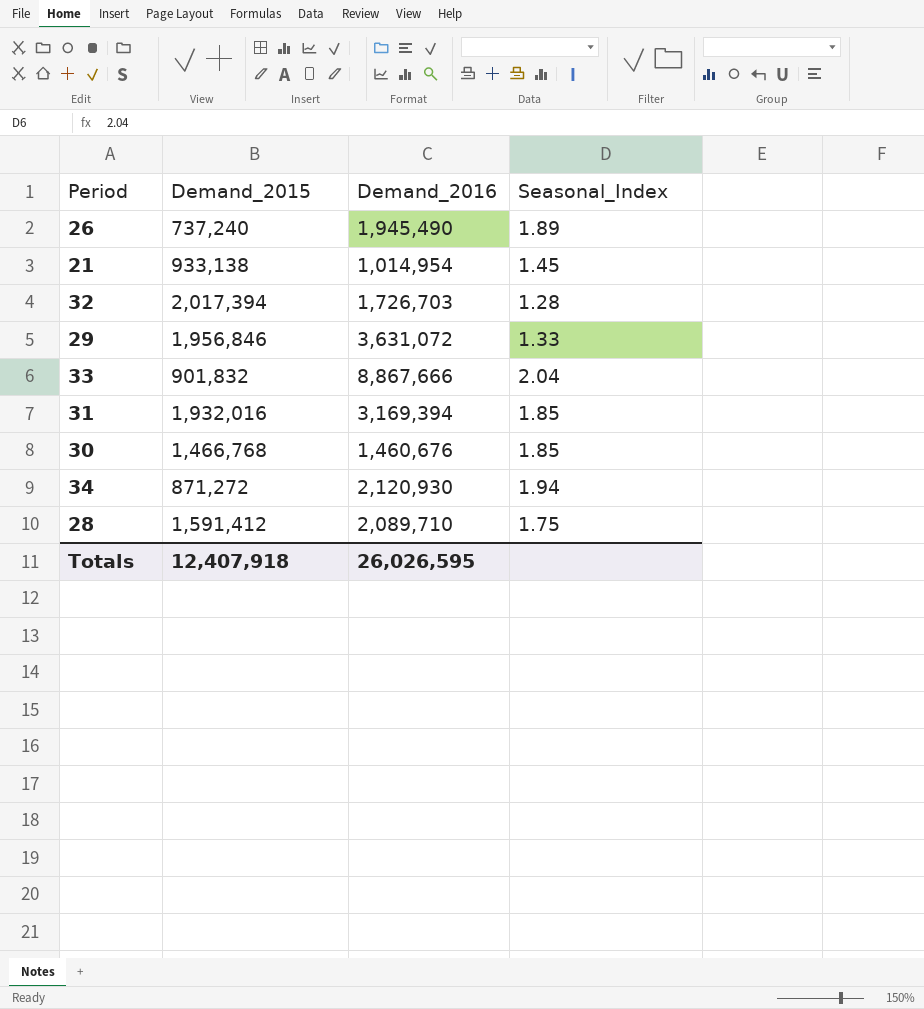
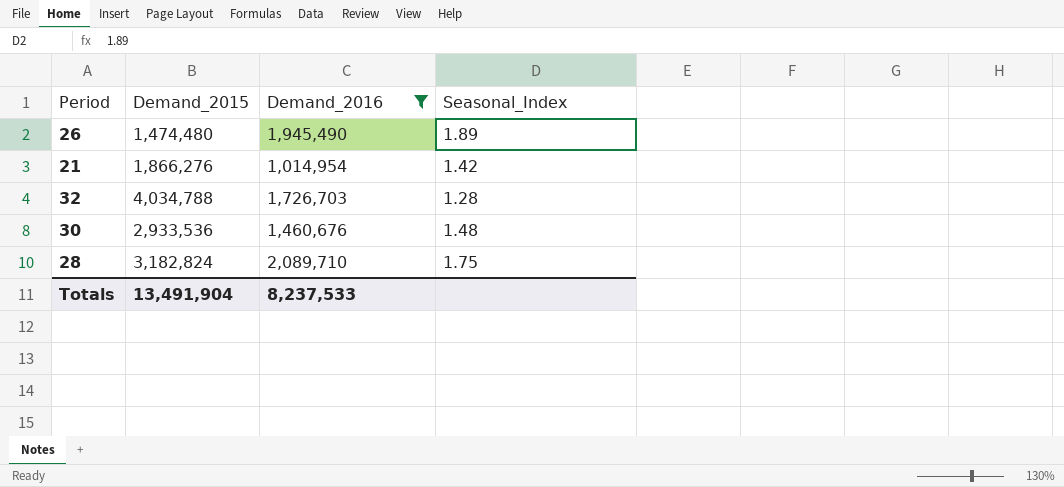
filter: none -> Demand_2016 <= 2,089,710
26 | Demand_2015: 737,240 -> 1,474,480
21 | Demand_2015: 933,138 -> 1,866,276
21 | Seasonal_Index: 1.45 -> 1.42
32 | Demand_2015: 2,017,394 -> 4,034,788
30 | Demand_2015: 1,466,768 -> 2,933,536
30 | Seasonal_Index: 1.85 -> 1.48
28 | Demand_2015: 1,591,412 -> 3,182,824
Totals | Demand_2015: 12,407,918 -> 13,491,904
Totals | Demand_2016: 26,026,595 -> 8,237,533

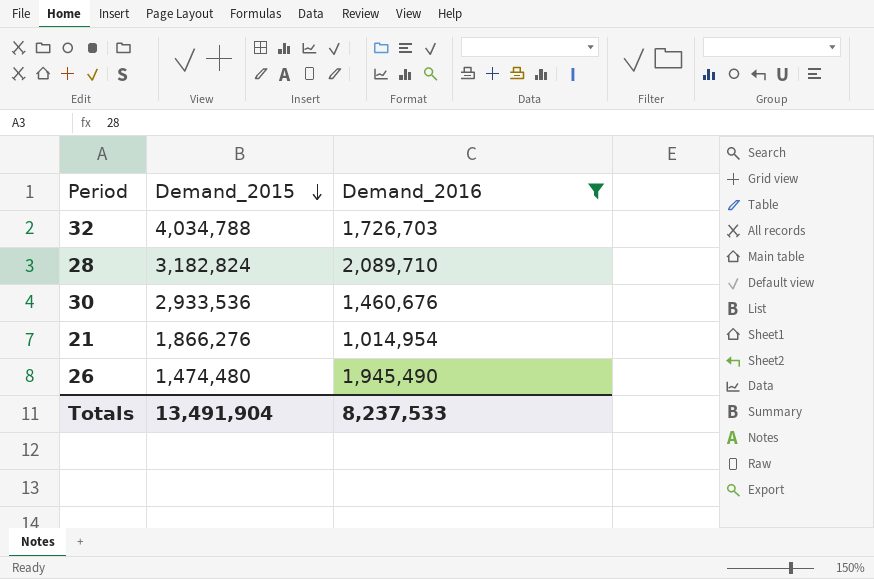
row order: none -> Demand_2015 descending
column Seasonal_Index | position: 4 -> none

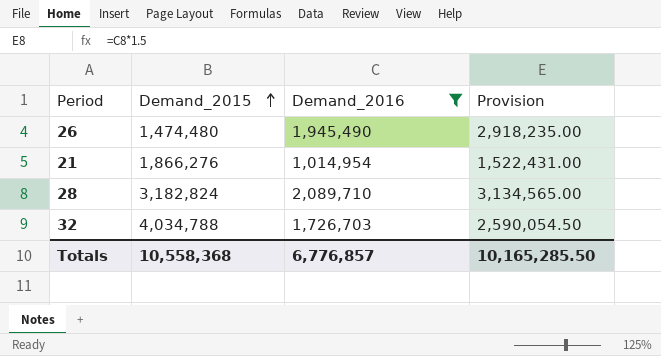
row order: Demand_2015 descending -> Demand_2015 ascending
column Provision | formula: none -> [Demand_2016] * 1.5
row 30: 2,933,536 | 1,460,676 -> none
Totals | Demand_2015: 13,491,904 -> 10,558,368
Totals | Demand_2016: 8,237,533 -> 6,776,857

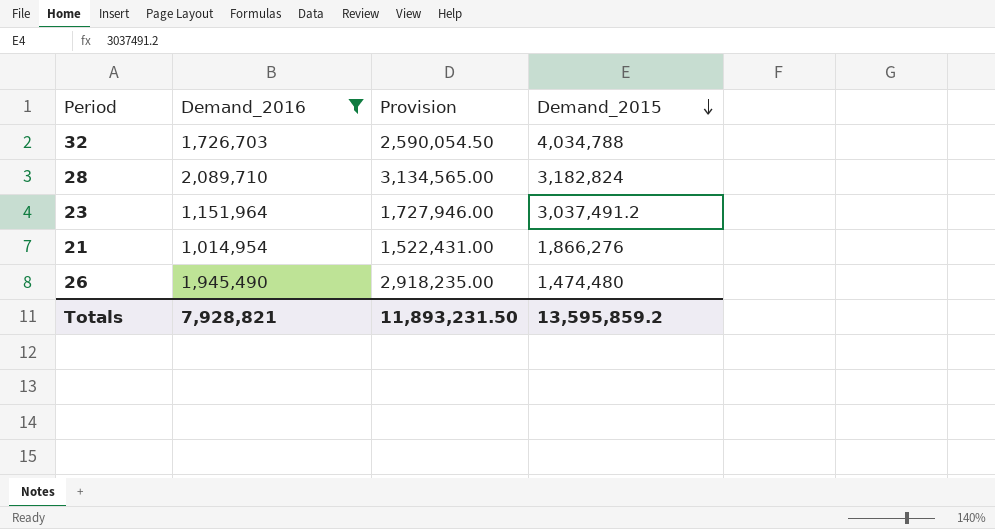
row order: Demand_2015 ascending -> Demand_2015 descending
column Demand_2015 | position: 2 -> 4
row 23: none -> 1,151,964 | 1,727,946.00 | 3,037,491.2
Totals | Demand_2016: 6,776,857 -> 7,928,821
Totals | Provision: 10,165,285.50 -> 11,893,231.50
Totals | Demand_2015: 10,558,368 -> 13,595,859.2

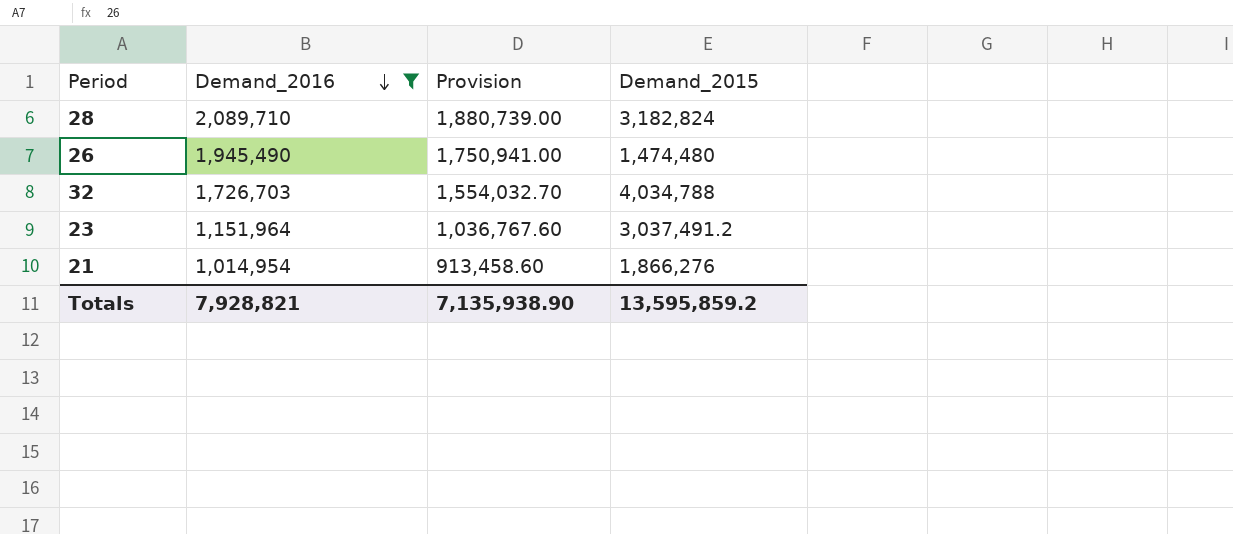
row order: Demand_2015 descending -> Demand_2016 descending
column Provision | formula: [Demand_2016] * 1.5 -> [Demand_2016] * 0.9
Totals | Provision: 11,893,231.50 -> 7,135,938.90

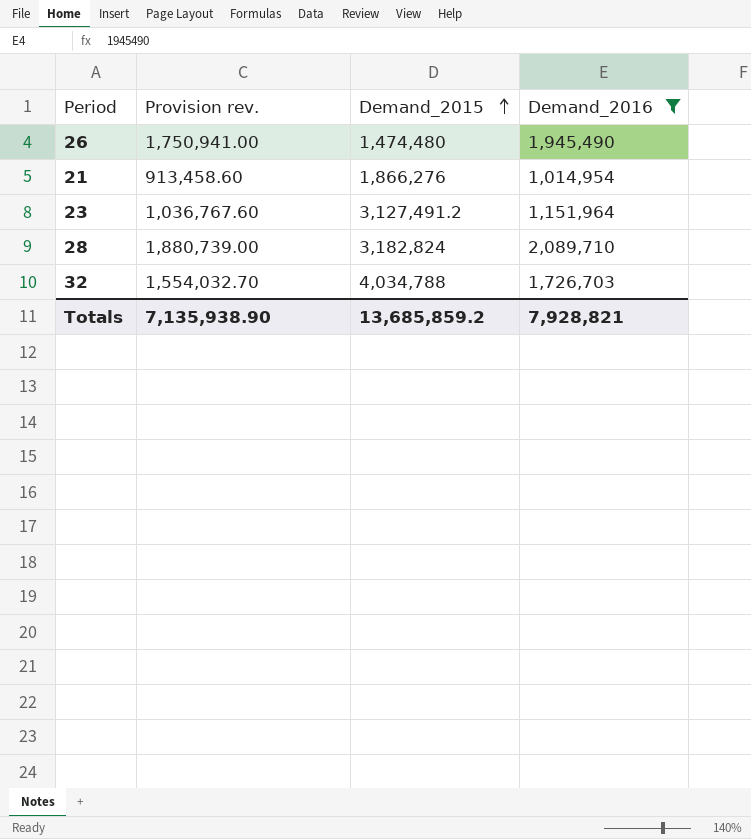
row order: Demand_2016 descending -> Demand_2015 ascending
column name: Provision -> Provision rev.
column Demand_2016 | position: 2 -> 4
23 | Demand_2015: 3,037,491.2 -> 3,127,491.2
Totals | Demand_2015: 13,595,859.2 -> 13,685,859.2

